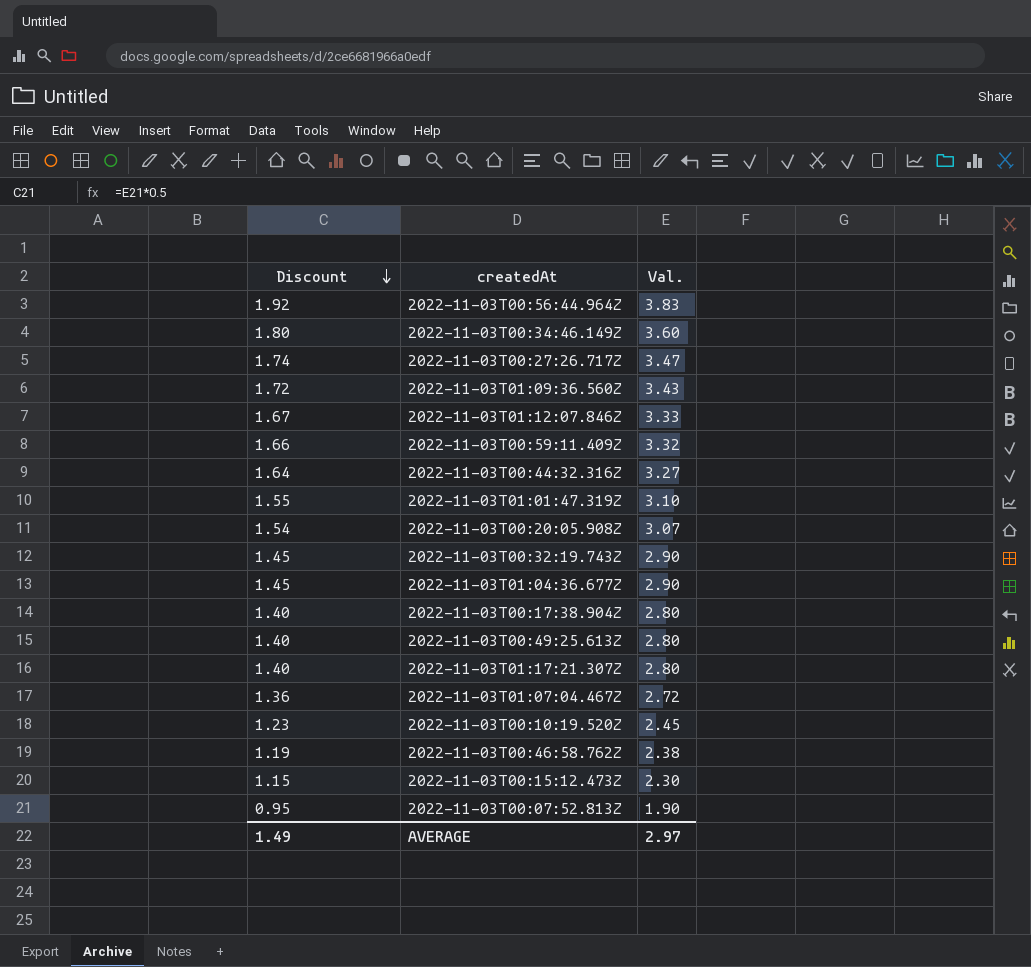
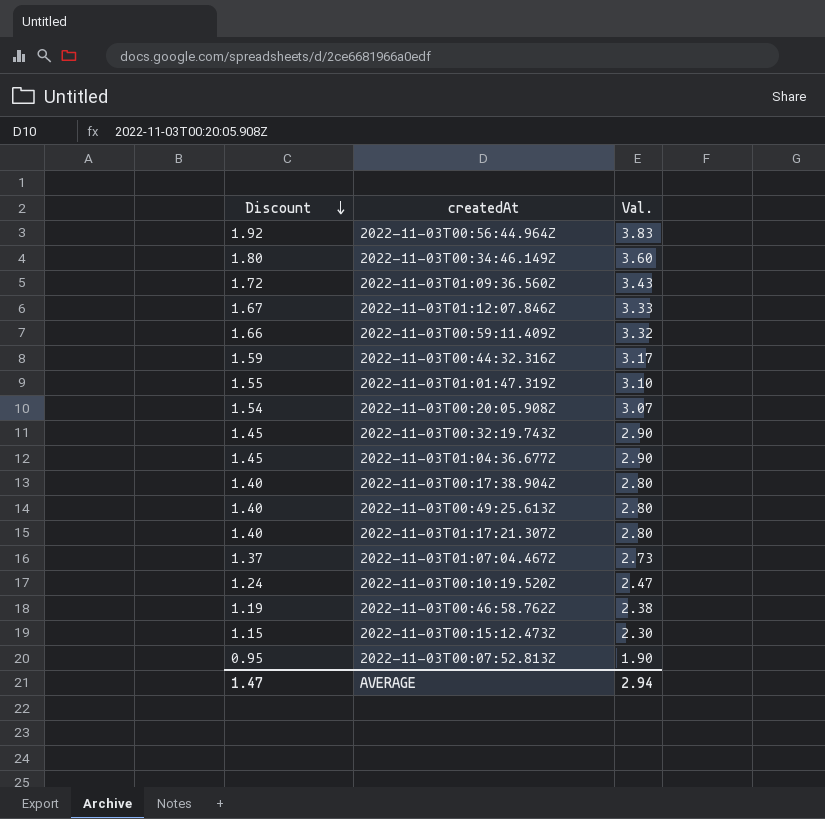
row 2022-11-03T00:27:26.717Z: 1.74 | 3.47 -> none
2022-11-03T00:44:32.316Z | Discount: 1.64 -> 1.59
2022-11-03T00:44:32.316Z | Val.: 3.27 -> 3.17
2022-11-03T01:07:04.467Z | Discount: 1.36 -> 1.37
2022-11-03T01:07:04.467Z | Val.: 2.72 -> 2.73
2022-11-03T00:10:19.520Z | Discount: 1.23 -> 1.24
2022-11-03T00:10:19.520Z | Val.: 2.45 -> 2.47
AVERAGE | Discount: 1.49 -> 1.47
AVERAGE | Val.: 2.97 -> 2.94

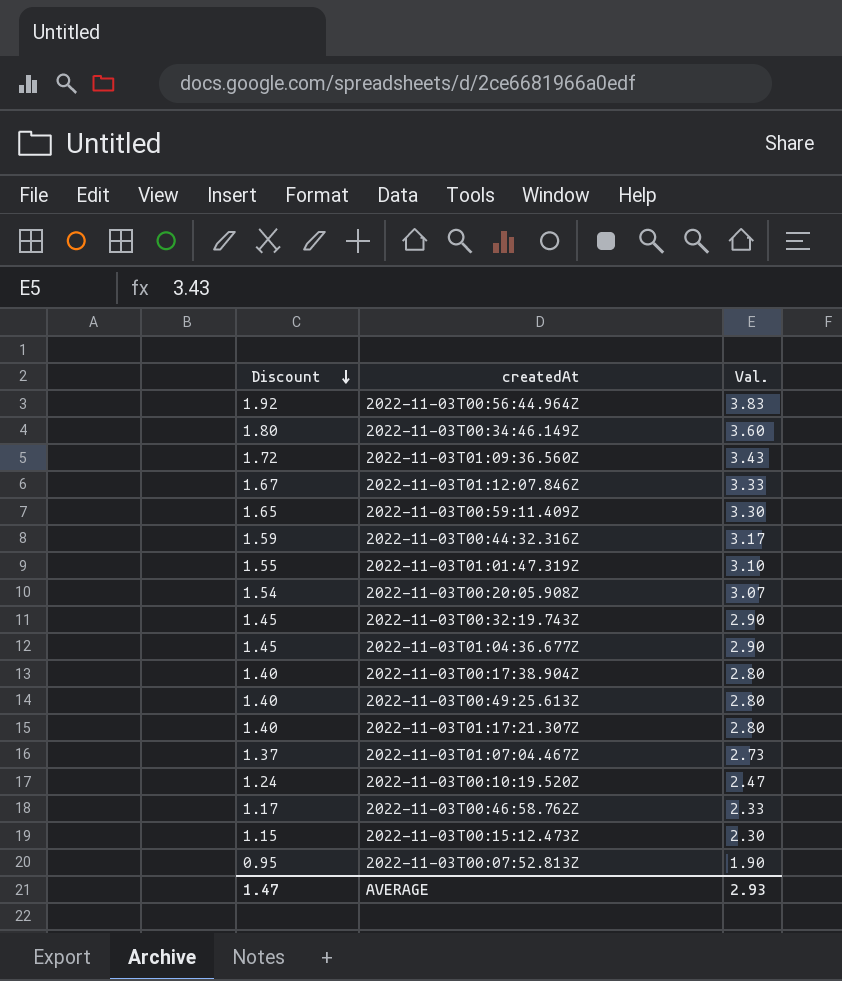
2022-11-03T00:59:11.409Z | Discount: 1.66 -> 1.65
2022-11-03T00:59:11.409Z | Val.: 3.32 -> 3.30
2022-11-03T00:46:58.762Z | Discount: 1.19 -> 1.17
2022-11-03T00:46:58.762Z | Val.: 2.38 -> 2.33
AVERAGE | Val.: 2.94 -> 2.93

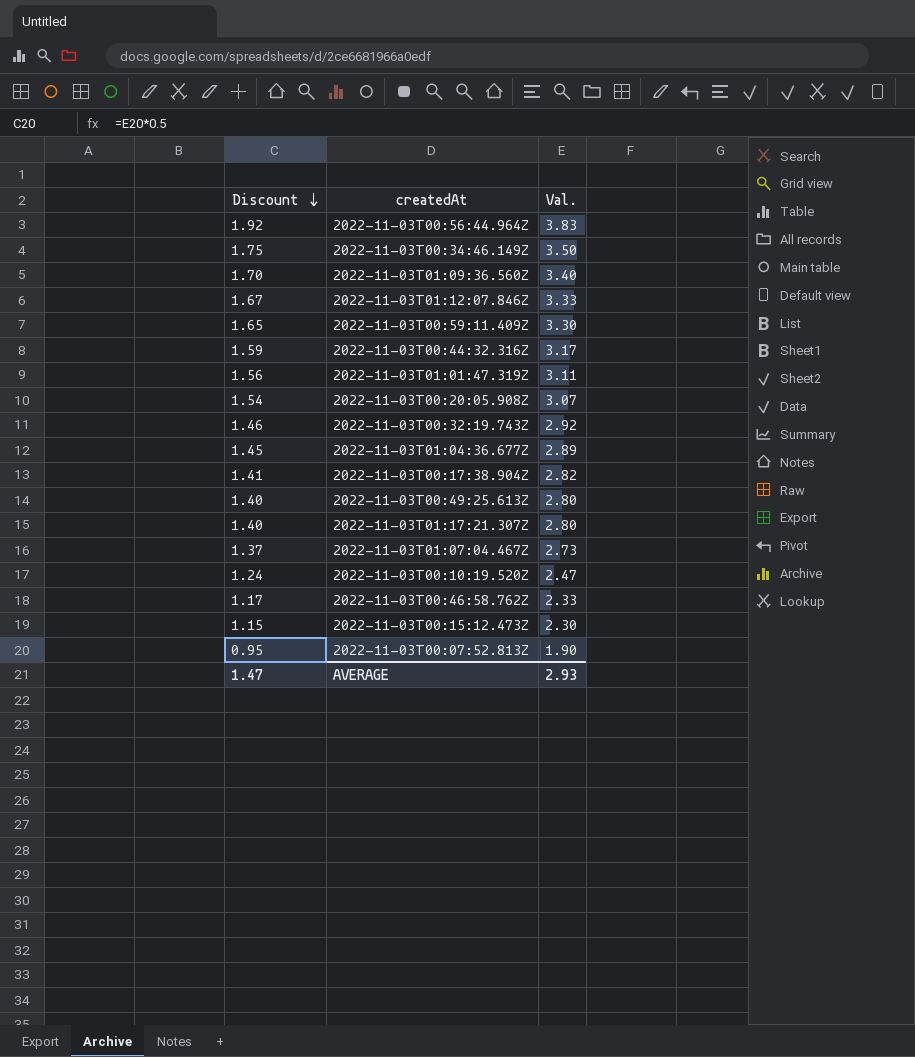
2022-11-03T00:34:46.149Z | Discount: 1.80 -> 1.75
2022-11-03T00:34:46.149Z | Val.: 3.60 -> 3.50
2022-11-03T01:09:36.560Z | Discount: 1.72 -> 1.70
2022-11-03T01:09:36.560Z | Val.: 3.43 -> 3.40
2022-11-03T01:01:47.319Z | Discount: 1.55 -> 1.56
2022-11-03T01:01:47.319Z | Val.: 3.10 -> 3.11
2022-11-03T00:32:19.743Z | Discount: 1.45 -> 1.46
2022-11-03T00:32:19.743Z | Val.: 2.90 -> 2.92
2022-11-03T01:04:36.677Z | Val.: 2.90 -> 2.89
2022-11-03T00:17:38.904Z | Discount: 1.40 -> 1.41
2022-11-03T00:17:38.904Z | Val.: 2.80 -> 2.82

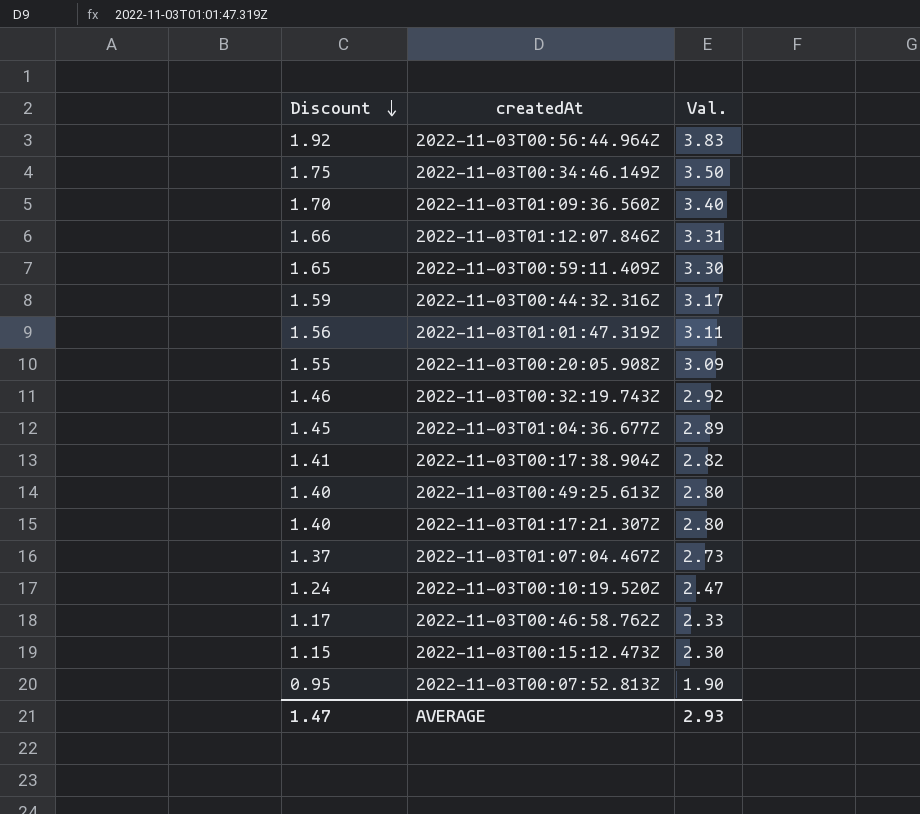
2022-11-03T01:12:07.846Z | Discount: 1.67 -> 1.66
2022-11-03T01:12:07.846Z | Val.: 3.33 -> 3.31
2022-11-03T00:20:05.908Z | Discount: 1.54 -> 1.55
2022-11-03T00:20:05.908Z | Val.: 3.07 -> 3.09

